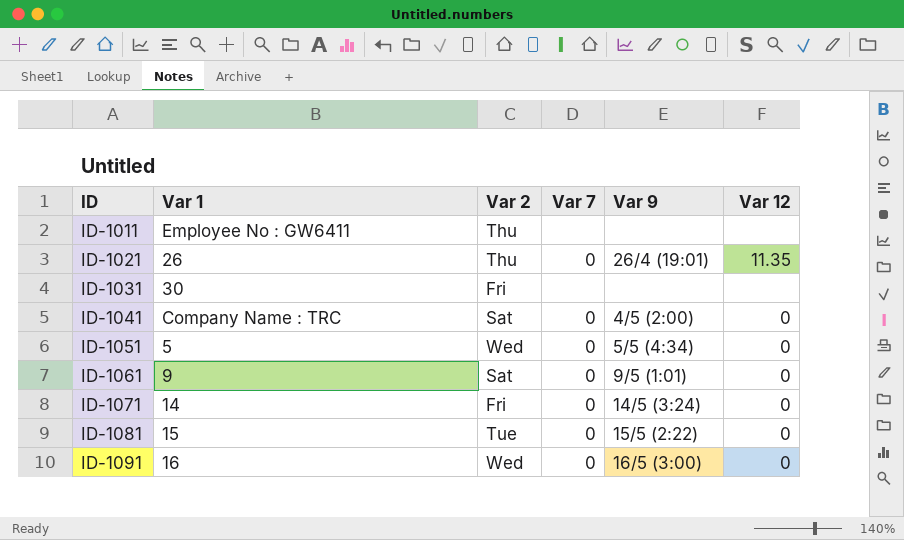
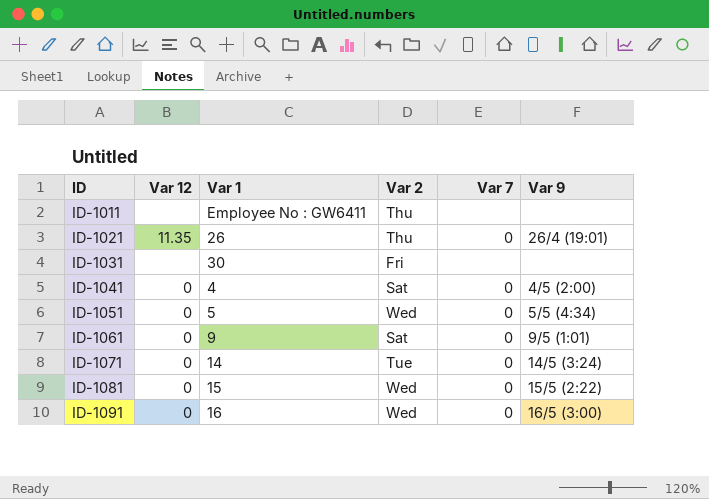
column Var 12 | position: 6 -> 2
ID-1041 | Var 1: Company Name : TRC -> 4
ID-1071 | Var 2: Fri -> Tue
ID-1081 | Var 2: Tue -> Wed

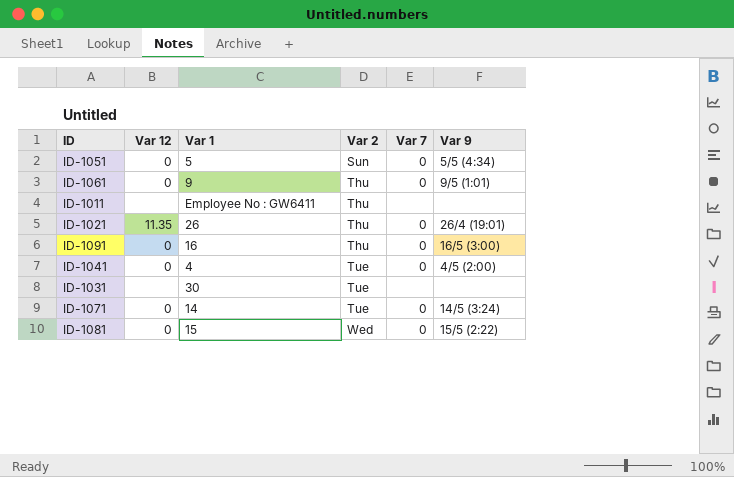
row order: ID ascending -> Var 2 ascending
ID-1051 | Var 2: Wed -> Sun
ID-1061 | Var 2: Sat -> Thu
ID-1091 | Var 2: Wed -> Thu
ID-1041 | Var 2: Sat -> Tue
ID-1031 | Var 2: Fri -> Tue

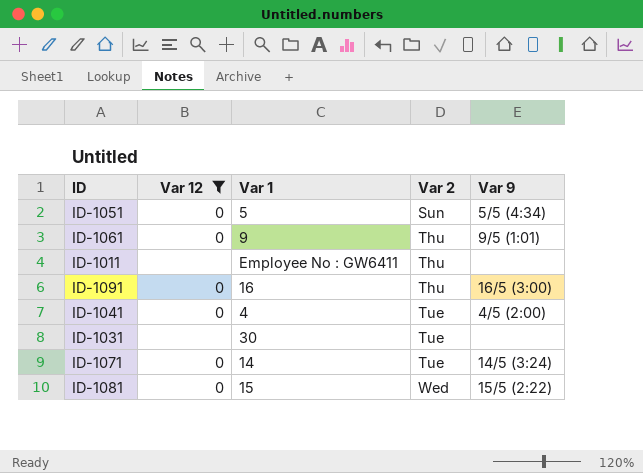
filter: none -> Var 12 != 11.35
column Var 7 | position: 5 -> none

